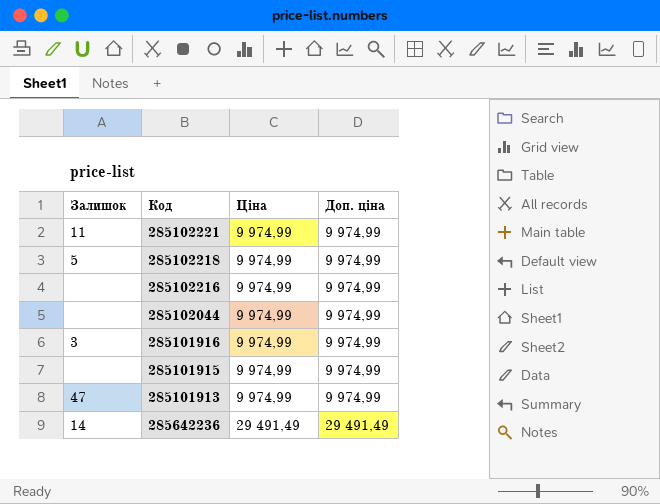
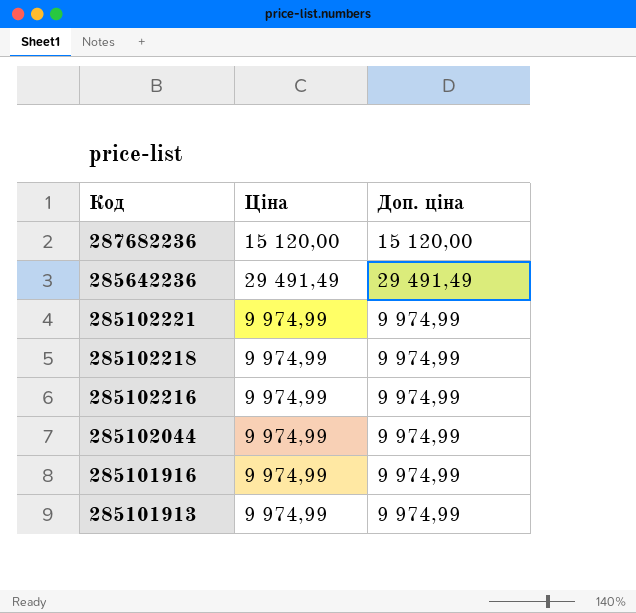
row order: Ціна ascending -> Код descending
column Залишок | position: 1 -> none
row 285101915: none | 9 974,99 | 9 974,99 -> none
row 287682236: none -> 15 120,00 | 15 120,00

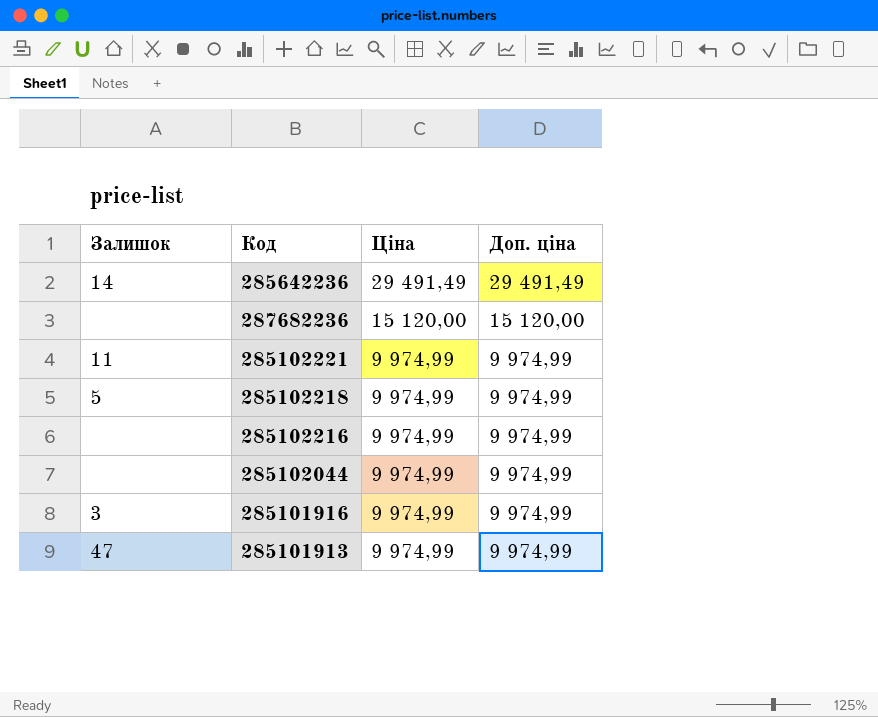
row order: Код descending -> Ціна descending
column Залишок | position: none -> 1

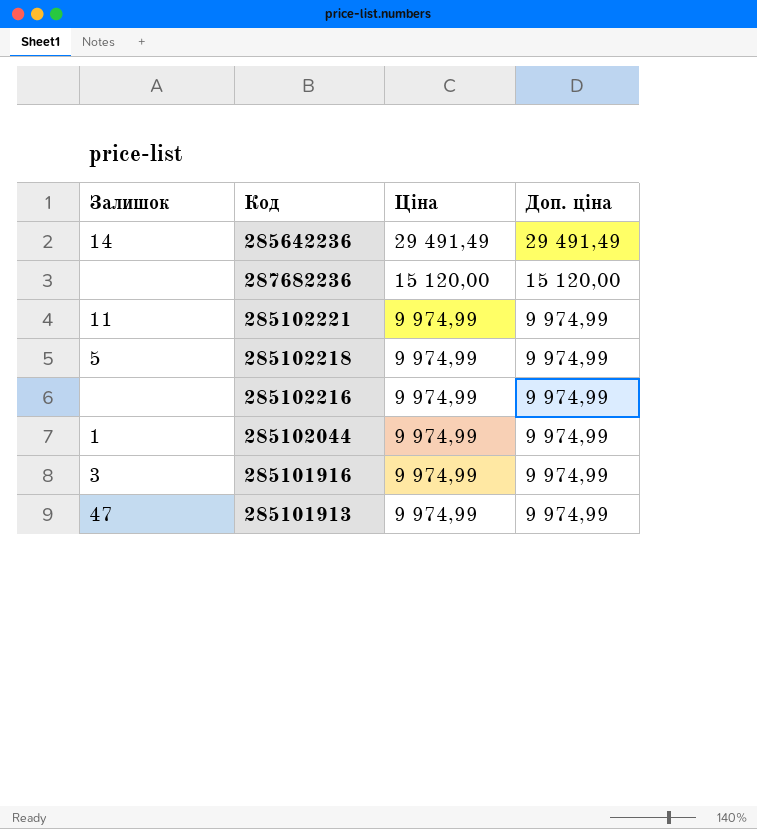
285102044 | Залишок: none -> 1

